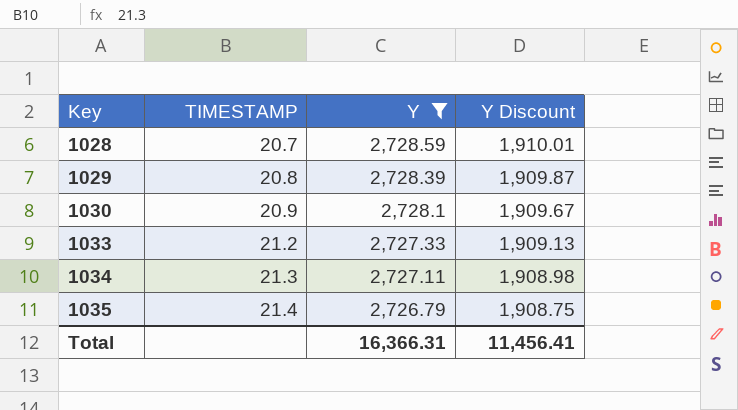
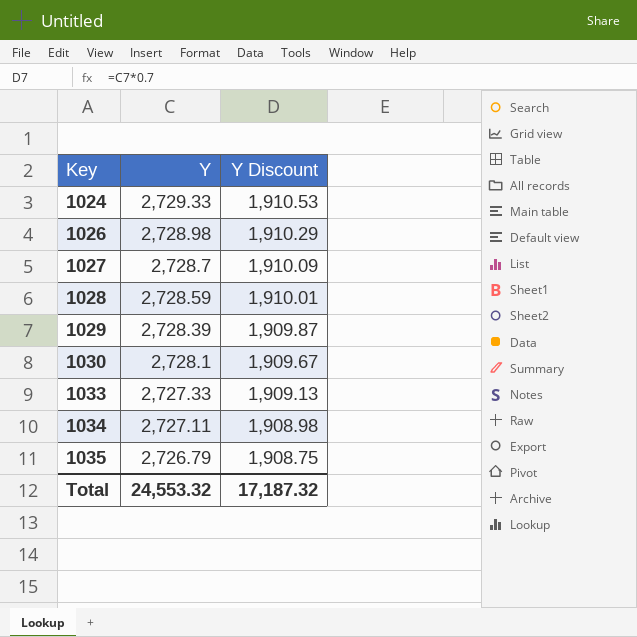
filter: Y <= 2,728.59 -> none
column TIMESTAMP | position: 2 -> none
Total | Y: 16,366.31 -> 24,553.32
Total | Y Discount: 11,456.41 -> 17,187.32

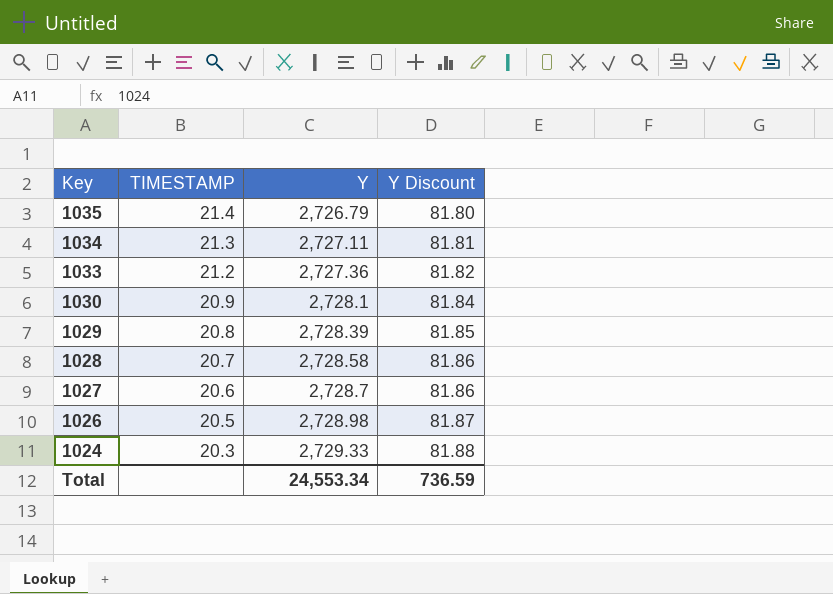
row order: Key ascending -> Key descending
column TIMESTAMP | position: none -> 2
column Y Discount | formula: [Y] * 0.7 -> [Y] * 0.03
1033 | Y: 2,727.33 -> 2,727.36
1028 | Y: 2,728.59 -> 2,728.58
Total | Y: 24,553.32 -> 24,553.34
Total | Y Discount: 17,187.32 -> 736.59

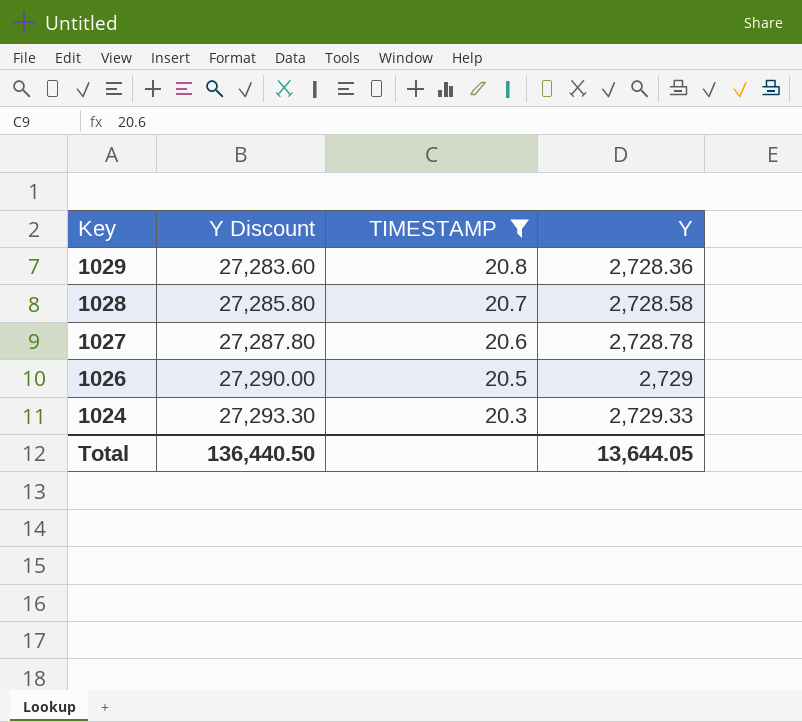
filter: none -> TIMESTAMP <= 20.8
column Y Discount | formula: [Y] * 0.03 -> [Y] * 10
column Y Discount | position: 4 -> 2
1029 | Y: 2,728.39 -> 2,728.36
1027 | Y: 2,728.7 -> 2,728.78
1026 | Y: 2,728.98 -> 2,729
Total | Y Discount: 736.59 -> 136,440.50
Total | Y: 24,553.34 -> 13,644.05

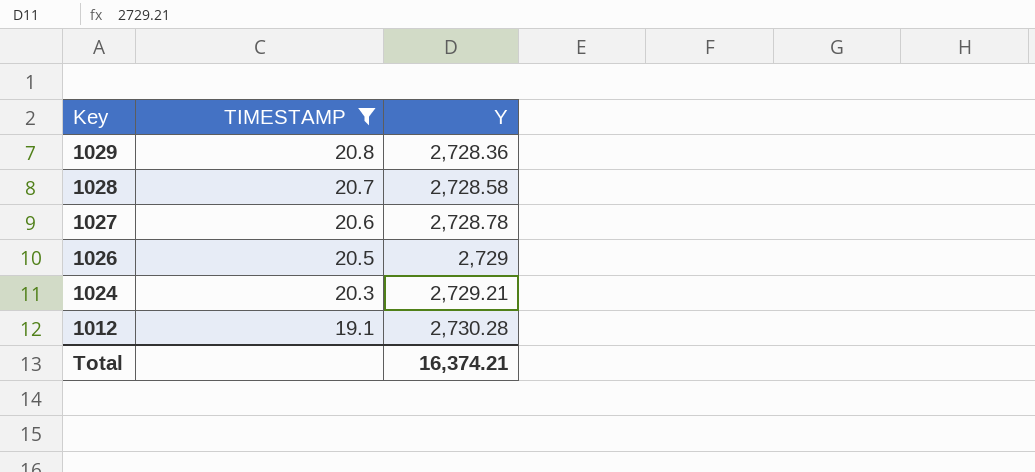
column Y Discount | formula: [Y] * 10 -> none
1024 | Y: 2,729.33 -> 2,729.21
row 1012: none -> 19.1 | 2,730.28
Total | Y: 13,644.05 -> 16,374.21

